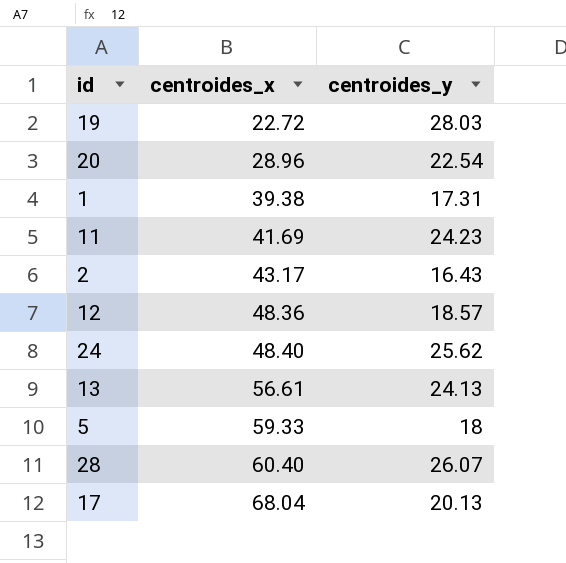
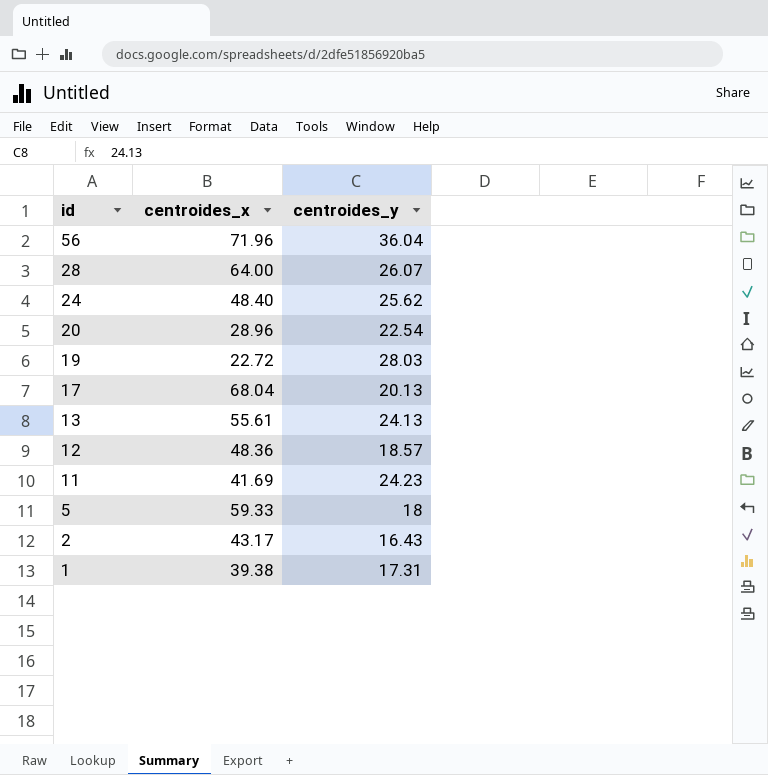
row order: centroides_x ascending -> id descending
row 56: none -> 71.96 | 36.04
28 | centroides_x: 60.40 -> 64.00
13 | centroides_x: 56.61 -> 55.61

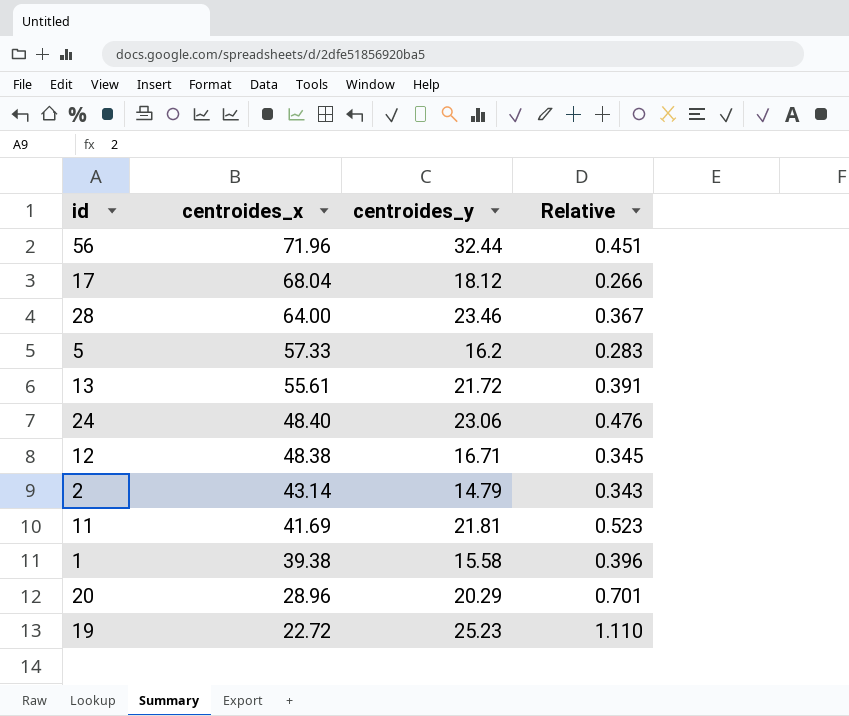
row order: id descending -> centroides_x descending
column Relative | formula: none -> [centroides_y] / [centroides_x]
56 | centroides_y: 36.04 -> 32.44
17 | centroides_y: 20.13 -> 18.12
28 | centroides_y: 26.07 -> 23.46
5 | centroides_x: 59.33 -> 57.33
5 | centroides_y: 18 -> 16.2
13 | centroides_y: 24.13 -> 21.72
24 | centroides_y: 25.62 -> 23.06
12 | centroides_x: 48.36 -> 48.38
12 | centroides_y: 18.57 -> 16.71
2 | centroides_x: 43.17 -> 43.14
2 | centroides_y: 16.43 -> 14.79
11 | centroides_y: 24.23 -> 21.81
1 | centroides_y: 17.31 -> 15.58
20 | centroides_y: 22.54 -> 20.29
19 | centroides_y: 28.03 -> 25.23

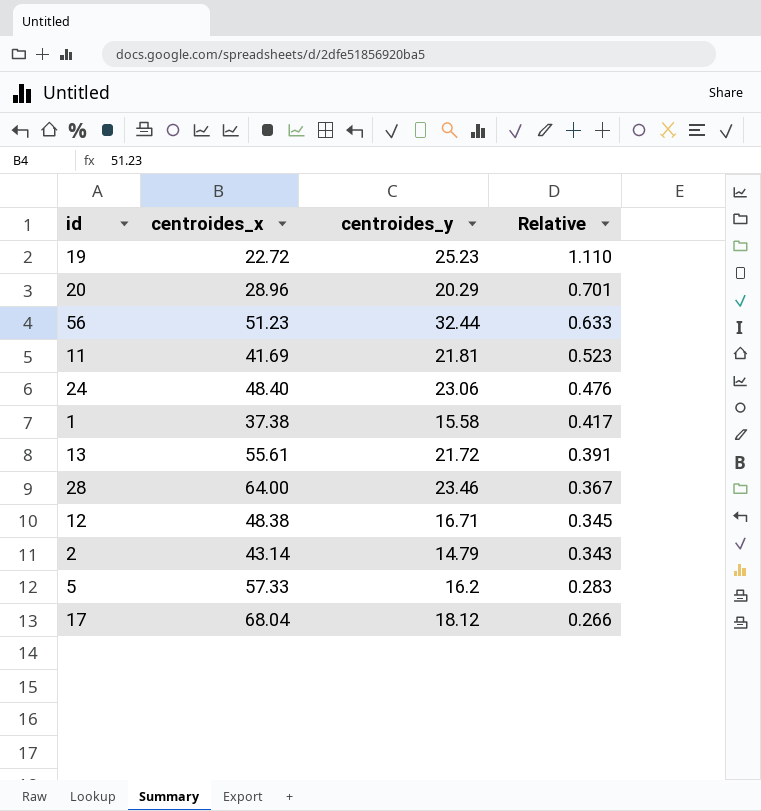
row order: centroides_x descending -> Relative descending
56 | centroides_x: 71.96 -> 51.23
56 | Relative: 0.451 -> 0.633
1 | centroides_x: 39.38 -> 37.38
1 | Relative: 0.396 -> 0.417

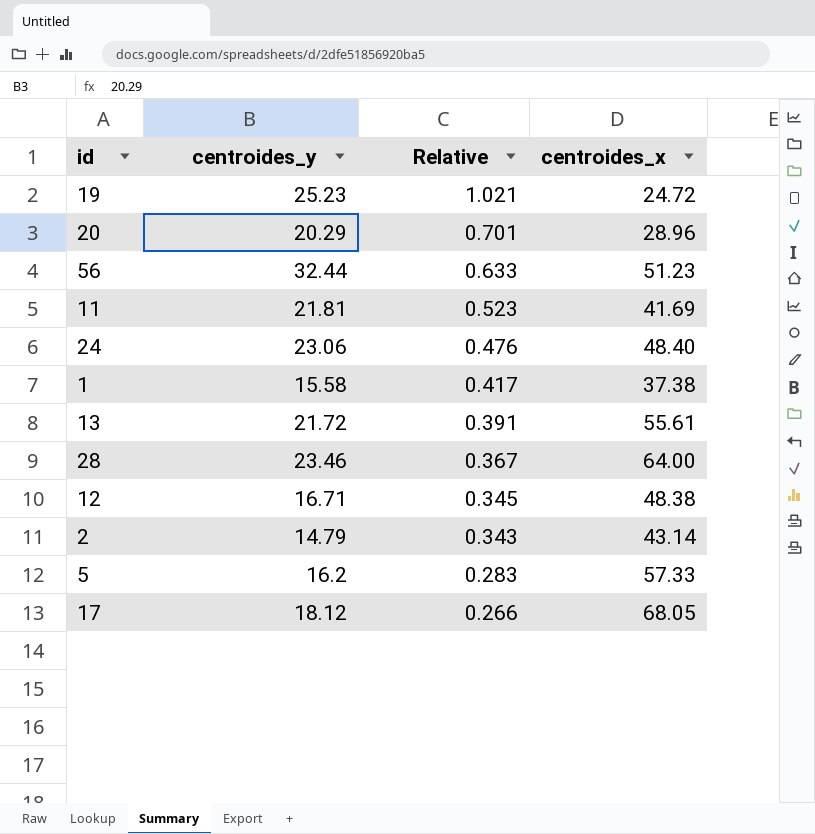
column centroides_x | position: 2 -> 4
19 | Relative: 1.110 -> 1.021
19 | centroides_x: 22.72 -> 24.72
17 | centroides_x: 68.04 -> 68.05

